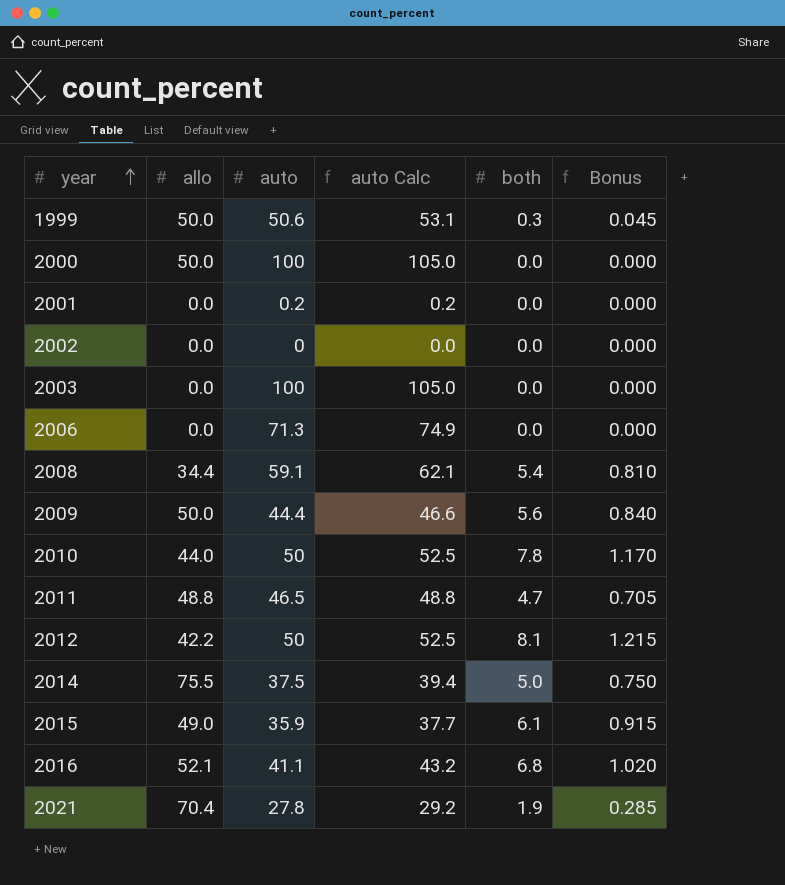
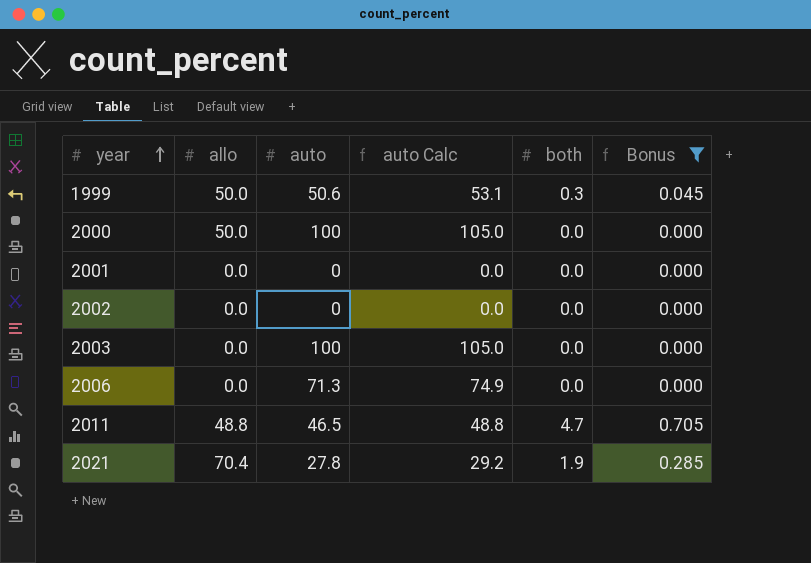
filter: none -> Bonus <= 0.705
2001 | auto: 0.2 -> 0
2001 | auto Calc: 0.2 -> 0.0

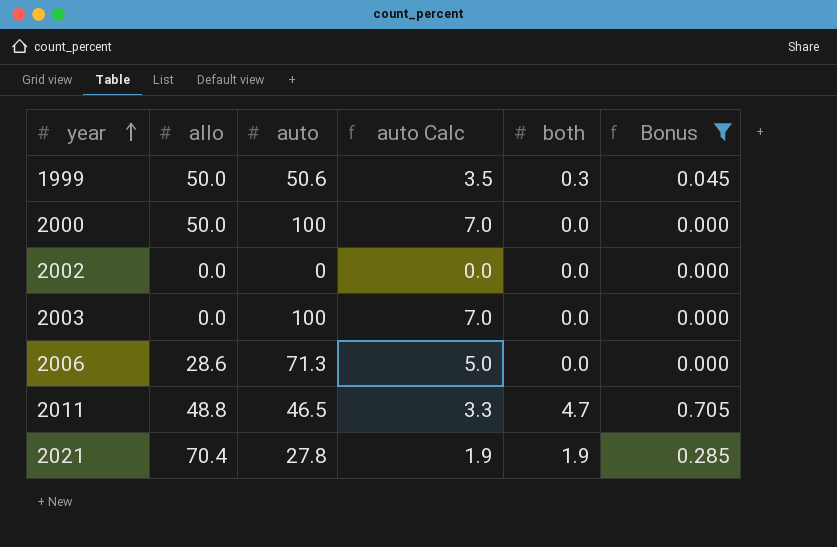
column auto Calc | formula: [auto] * 1.05 -> [auto] * 0.07
row 2001: 0.0 | 0 | 0.0 | 0.0 | 0.000 -> none
2006 | allo: 0.0 -> 28.6

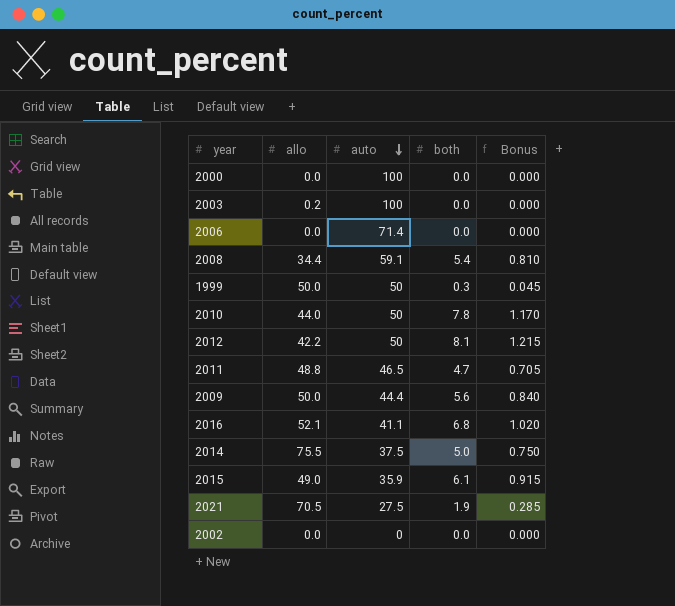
filter: Bonus <= 0.705 -> none
row order: year ascending -> auto descending
column auto Calc | formula: [auto] * 0.07 -> none
2000 | allo: 50.0 -> 0.0
2003 | allo: 0.0 -> 0.2
2006 | allo: 28.6 -> 0.0
2006 | auto: 71.3 -> 71.4
1999 | auto: 50.6 -> 50
2021 | allo: 70.4 -> 70.5
2021 | auto: 27.8 -> 27.5

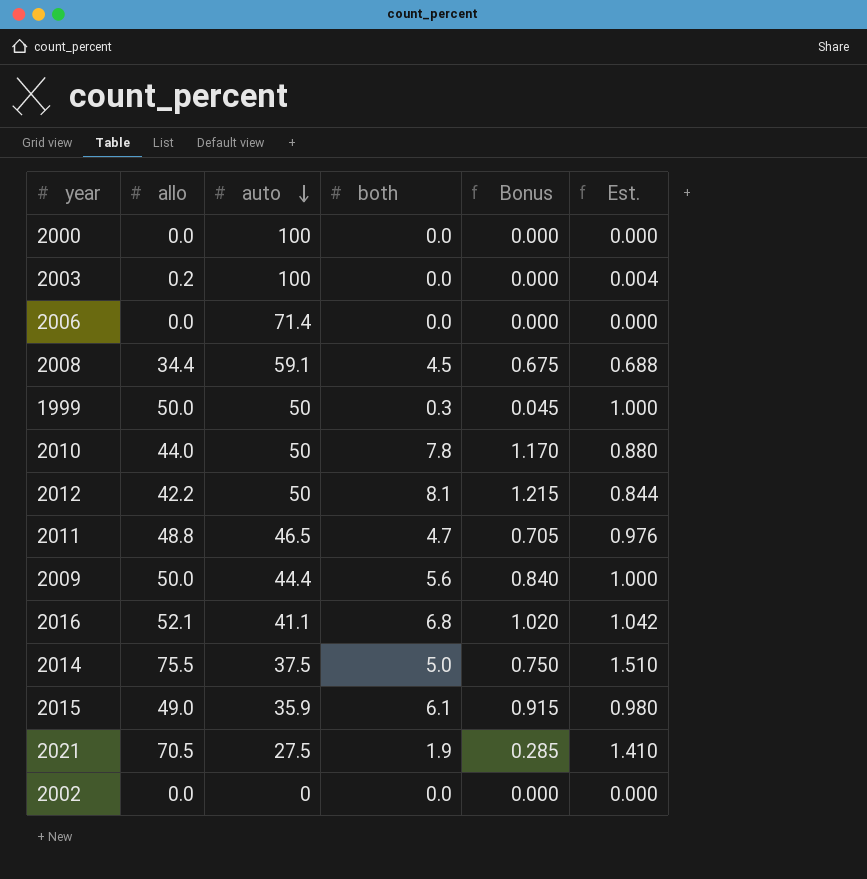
column Est. | formula: none -> [allo] * 0.02
2008 | both: 5.4 -> 4.5
2008 | Bonus: 0.810 -> 0.675

